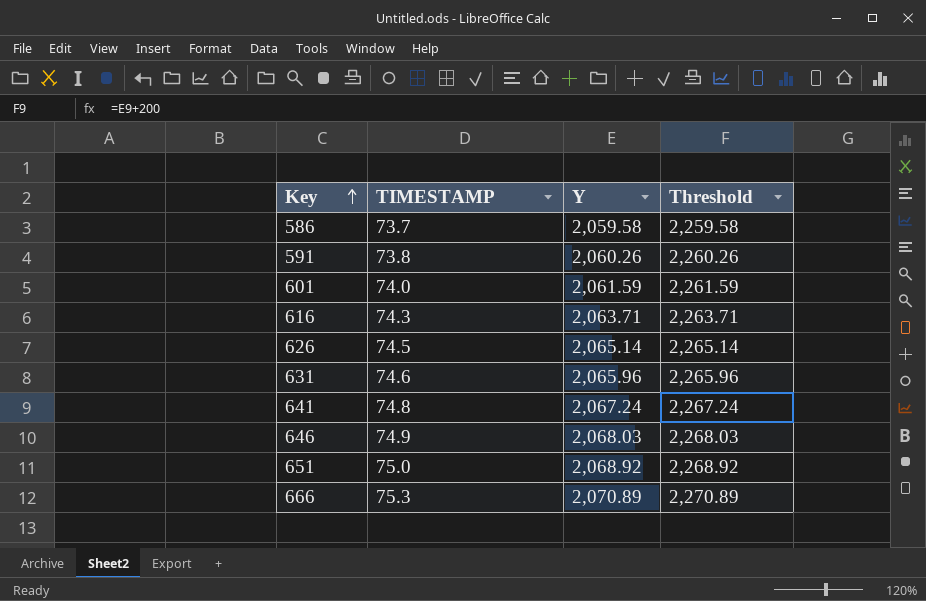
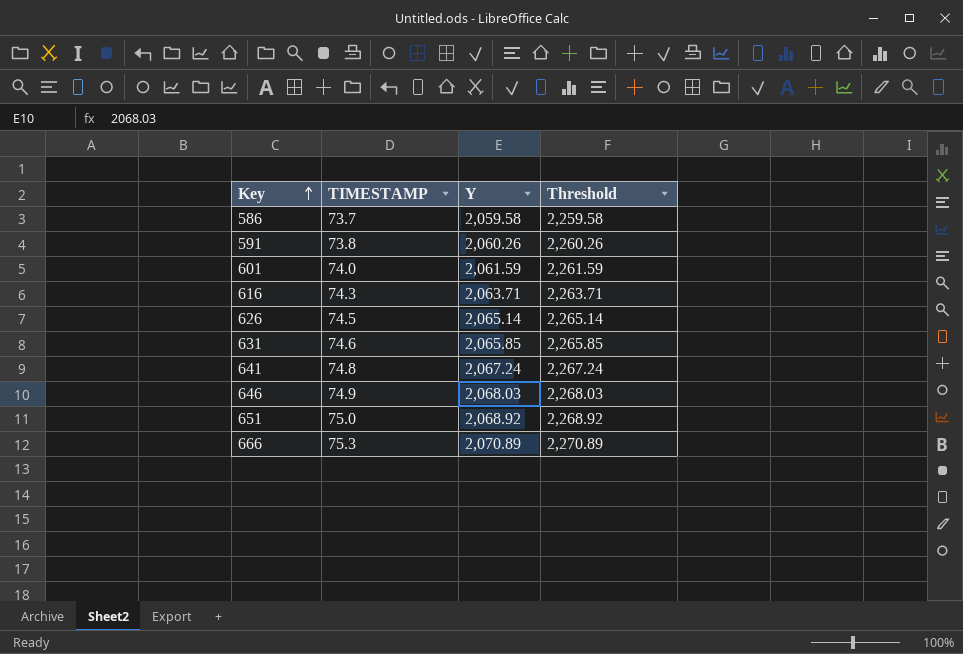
631 | Y: 2,065.96 -> 2,065.85
631 | Threshold: 2,265.96 -> 2,265.85

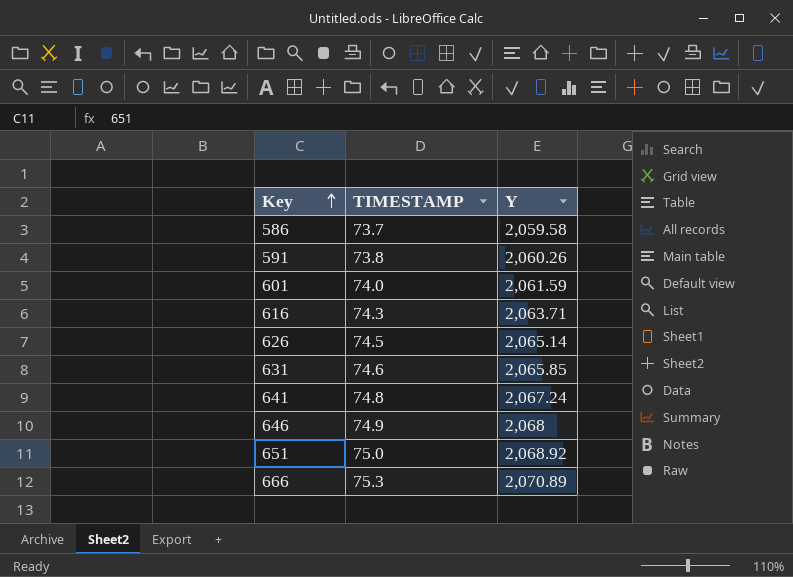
column Threshold | formula: [Y] + 200 -> none
646 | Y: 2,068.03 -> 2,068

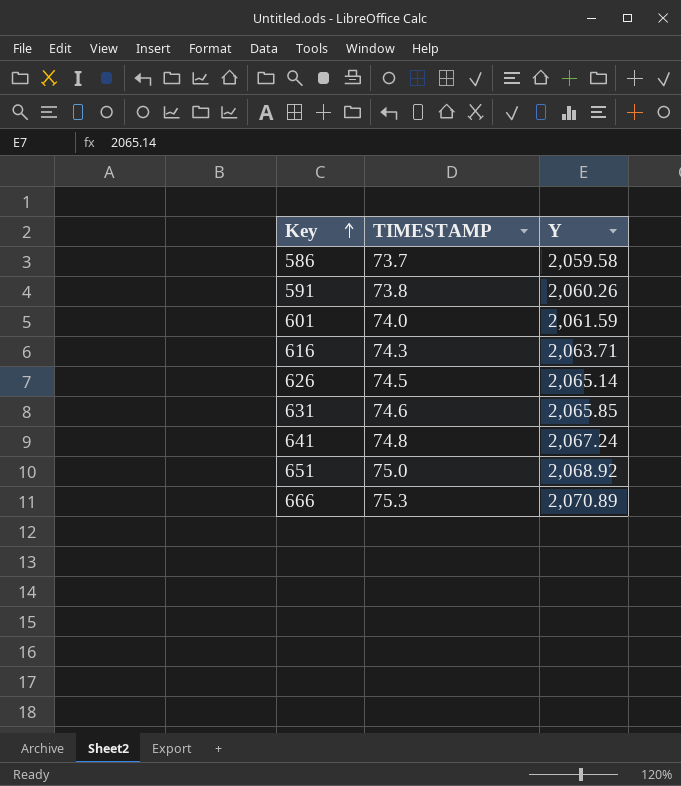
row 646: 74.9 | 2,068 -> none

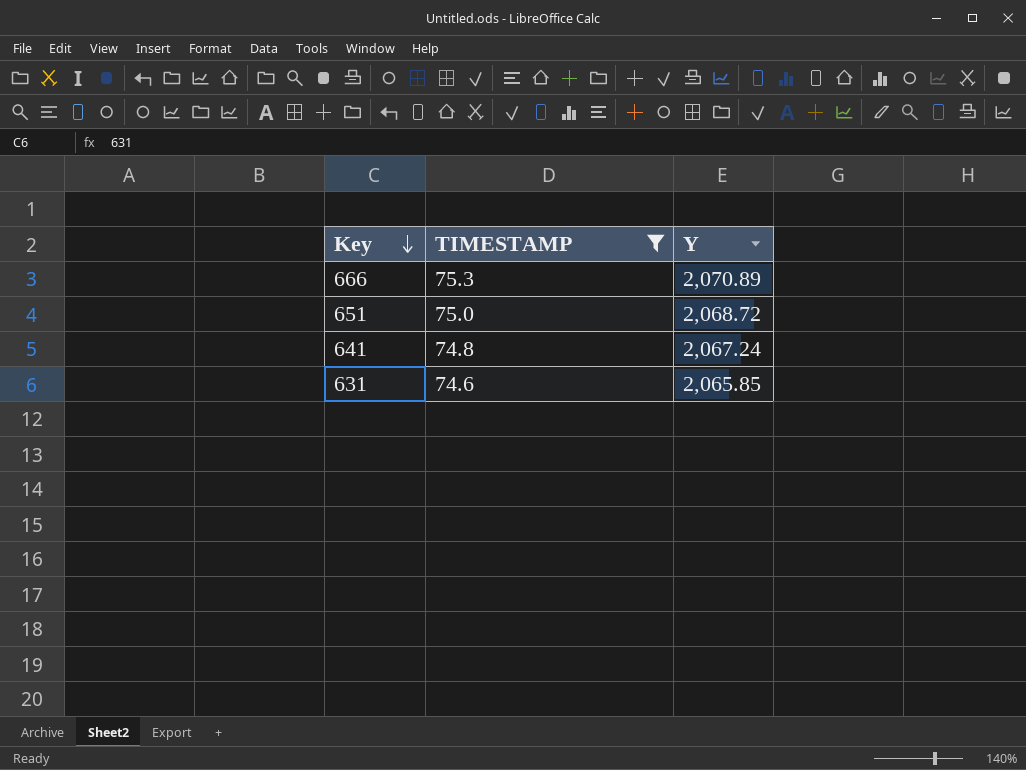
filter: none -> TIMESTAMP >= 74.6
row order: Key ascending -> Key descending
651 | Y: 2,068.92 -> 2,068.72

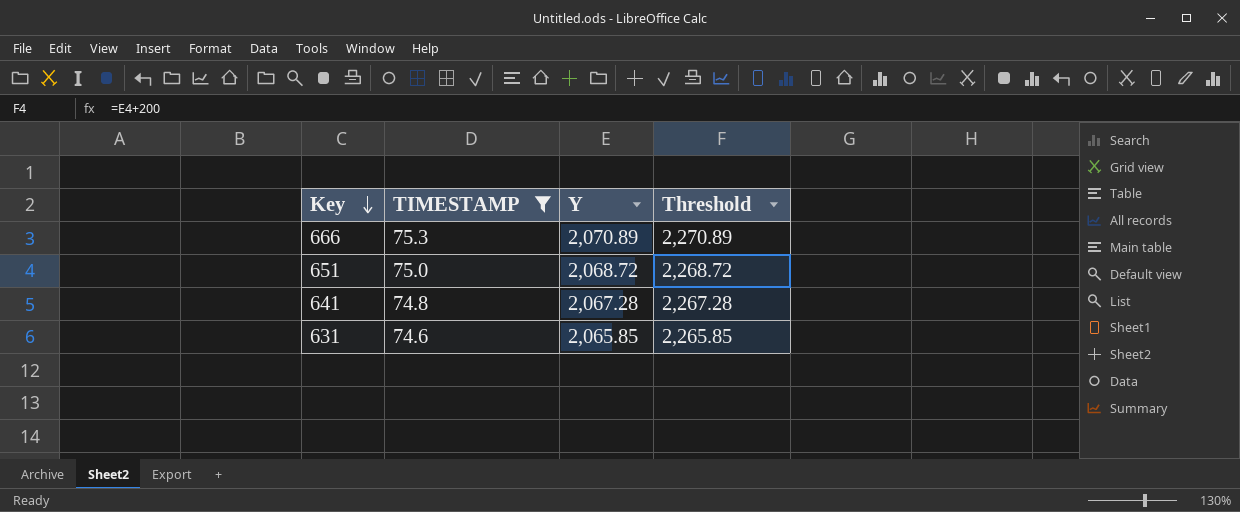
column Threshold | formula: none -> [Y] + 200
641 | Y: 2,067.24 -> 2,067.28

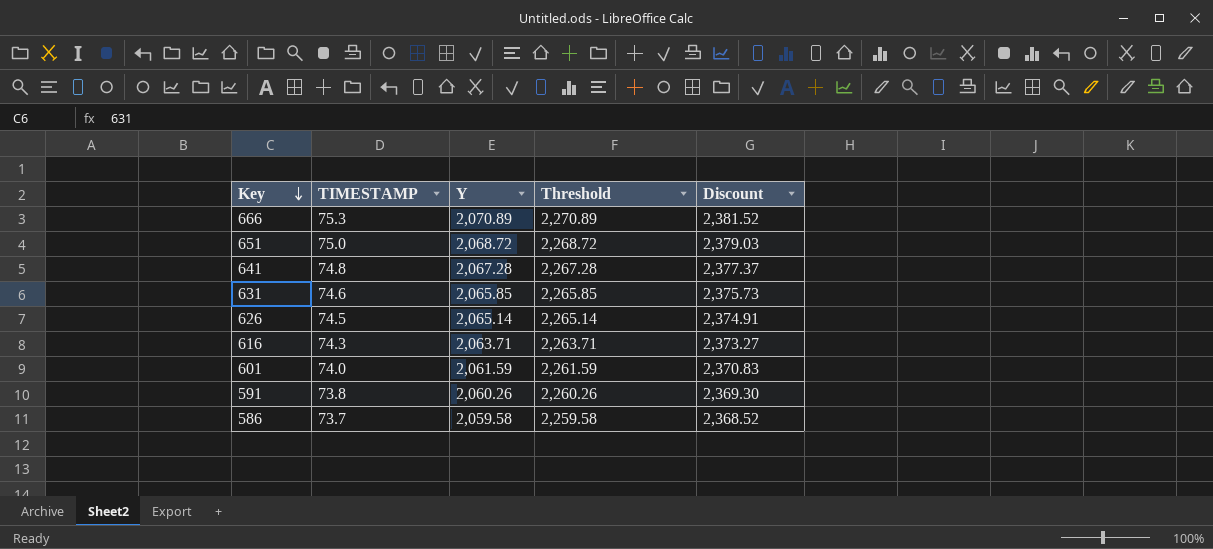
filter: TIMESTAMP >= 74.6 -> none
column Discount | formula: none -> [Y] * 1.15

